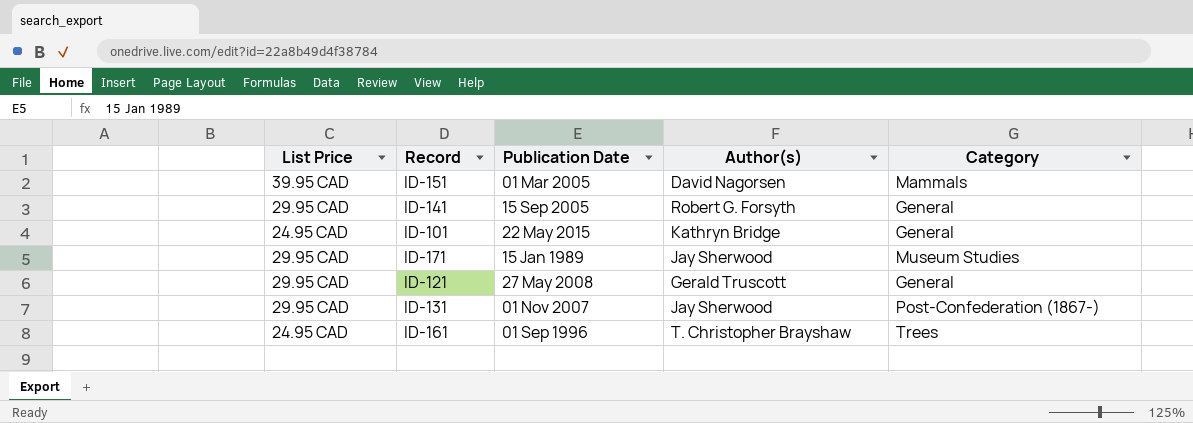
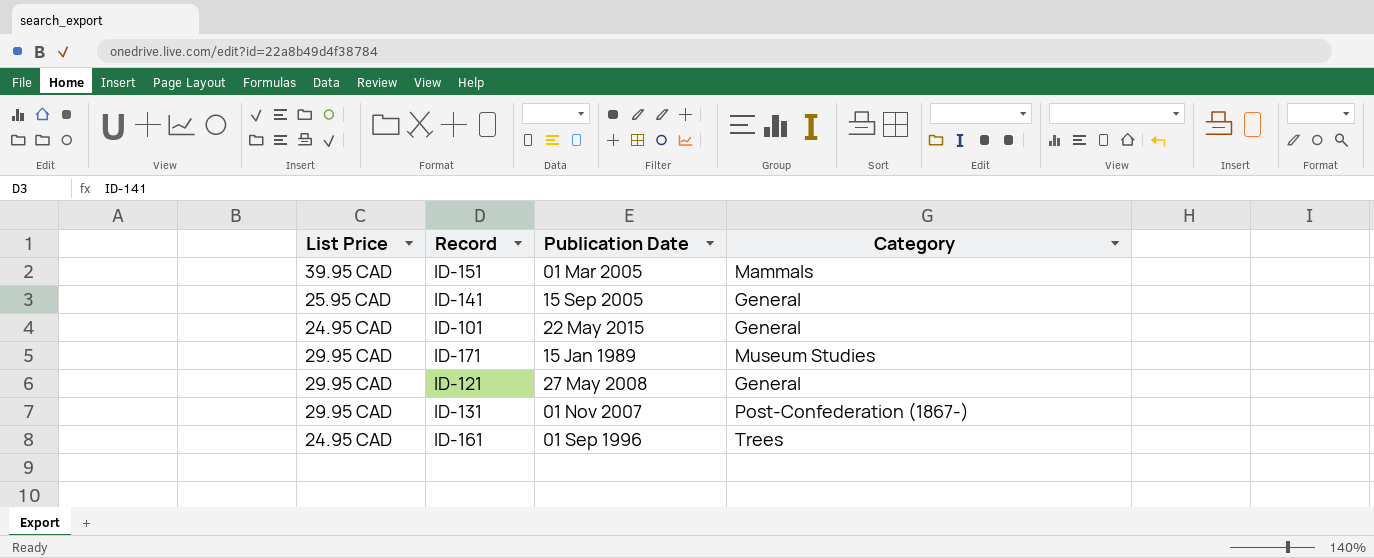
column Author(s) | position: 4 -> none
ID-141 | List Price: 29.95 CAD -> 25.95 CAD

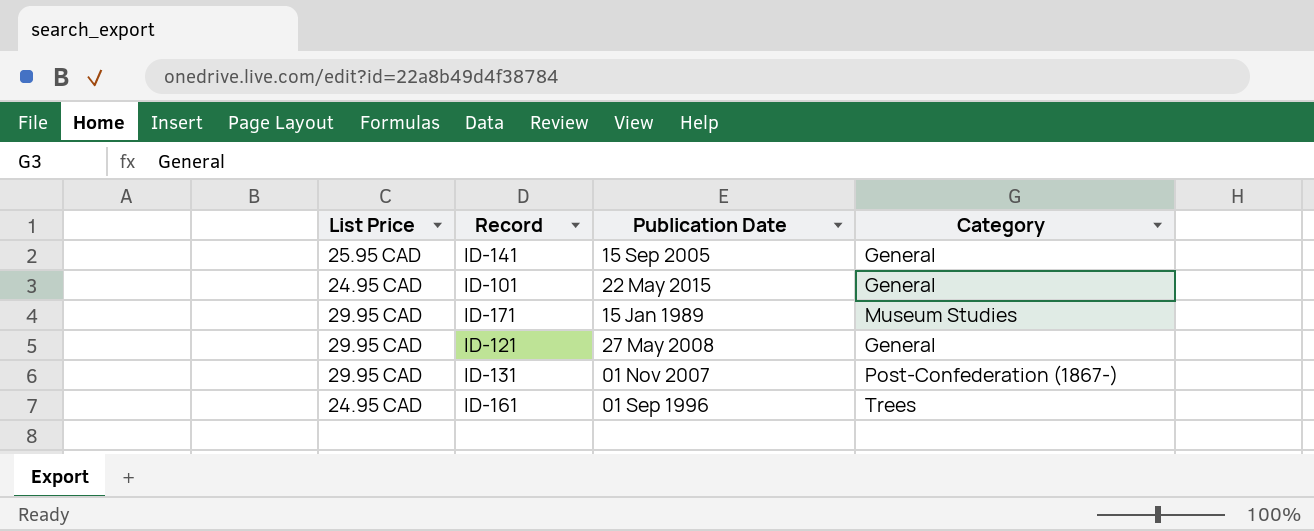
row ID-151: 39.95 CAD | 01 Mar 2005 | Mammals -> none

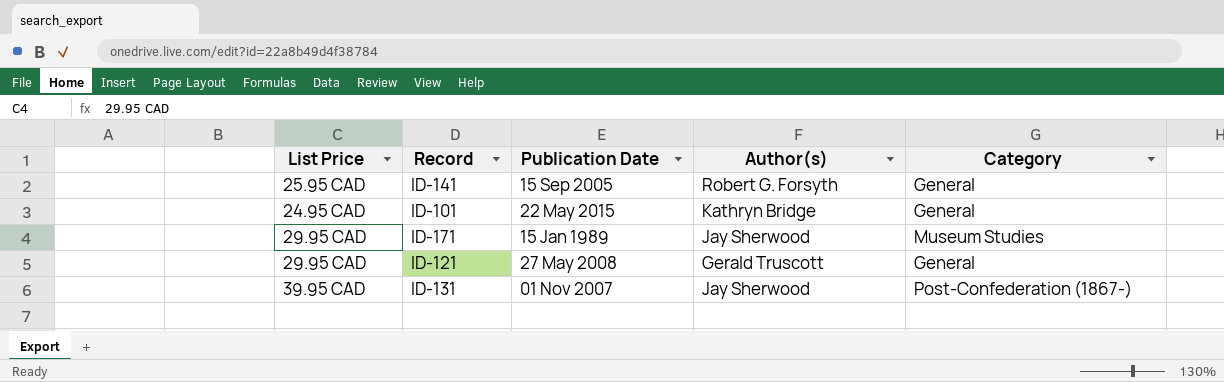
column Author(s) | position: none -> 4
row ID-161: 24.95 CAD | 01 Sep 1996 | Trees -> none
ID-131 | List Price: 29.95 CAD -> 39.95 CAD

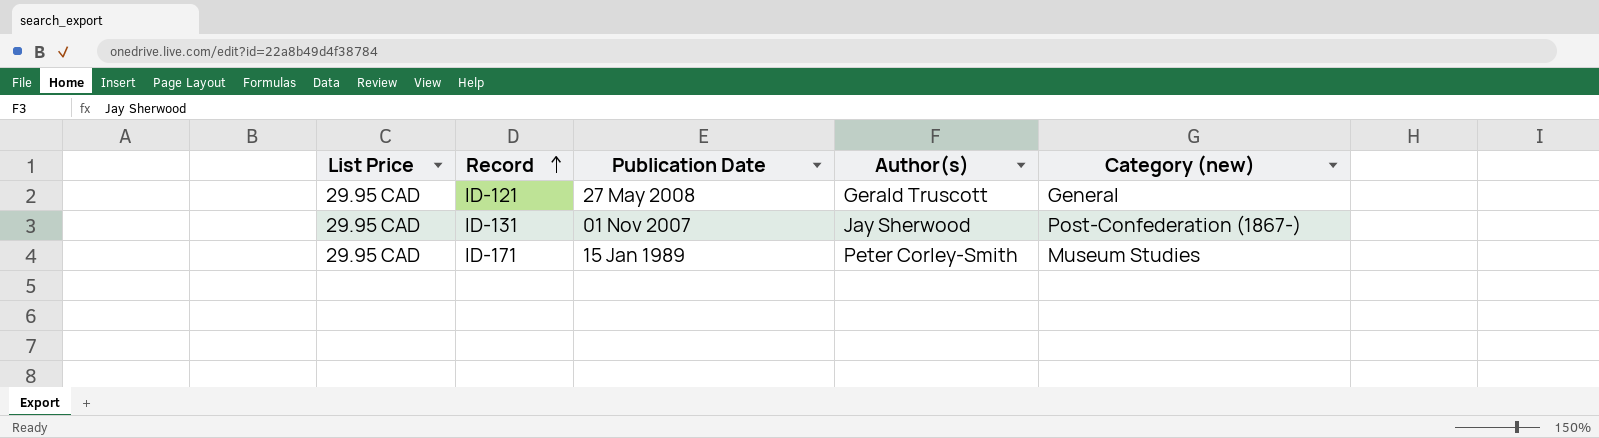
row order: none -> Record ascending
column name: Category -> Category (new)
row ID-141: 25.95 CAD | 15 Sep 2005 | Robert G. Forsyth | General -> none
row ID-101: 24.95 CAD | 22 May 2015 | Kathryn Bridge | General -> none
ID-131 | List Price: 39.95 CAD -> 29.95 CAD
ID-171 | Author(s): Jay Sherwood -> Peter Corley-Smith

